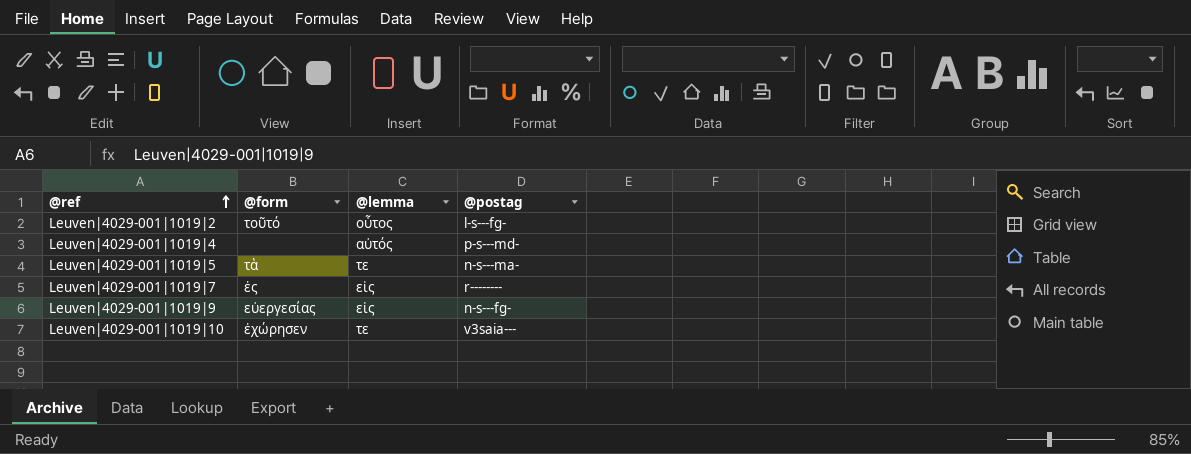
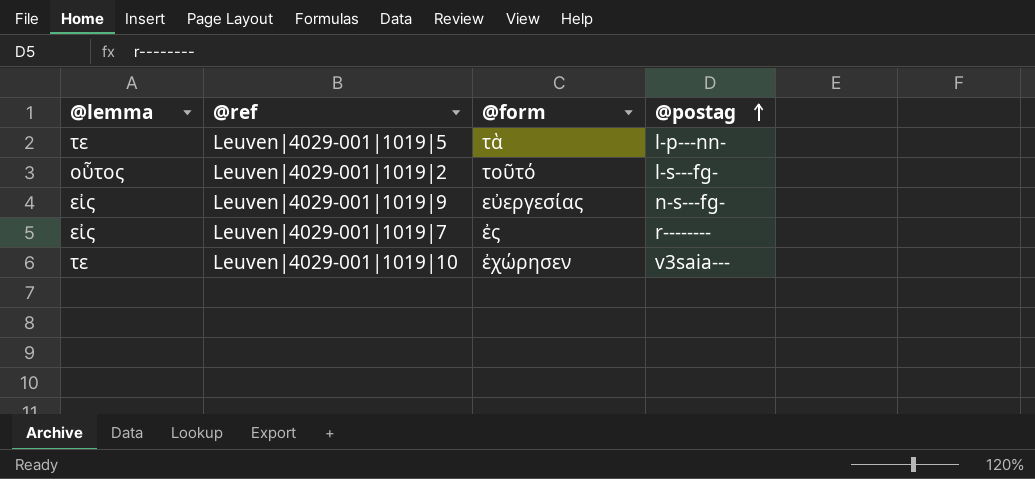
row order: @ref ascending -> @postag ascending
column @lemma | position: 3 -> 1
row Leuven|4029-001|1019|4: none | αὐτός | p-s---md- -> none
Leuven|4029-001|1019|5 | @postag: n-s---ma- -> l-p---nn-

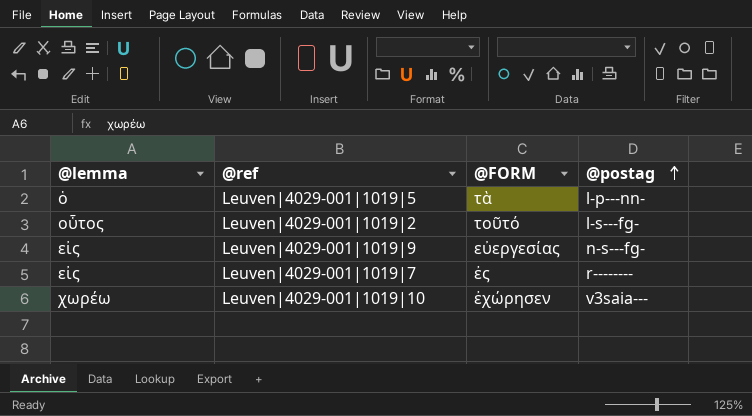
column name: @form -> @FORM
Leuven|4029-001|1019|5 | @lemma: τε -> ὁ
Leuven|4029-001|1019|10 | @lemma: τε -> χωρέω

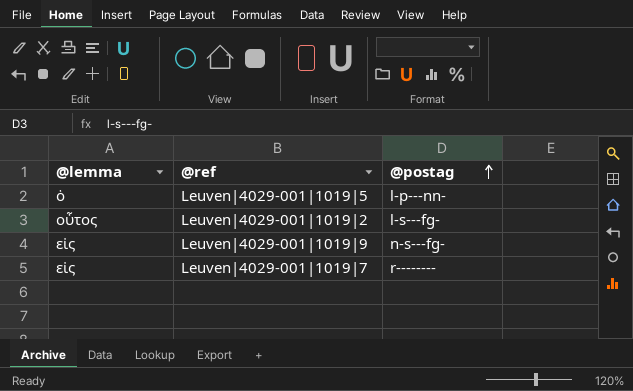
column @FORM | position: 3 -> none
row Leuven|4029-001|1019|10: χωρέω | ἐχώρησεν | v3saia--- -> none

